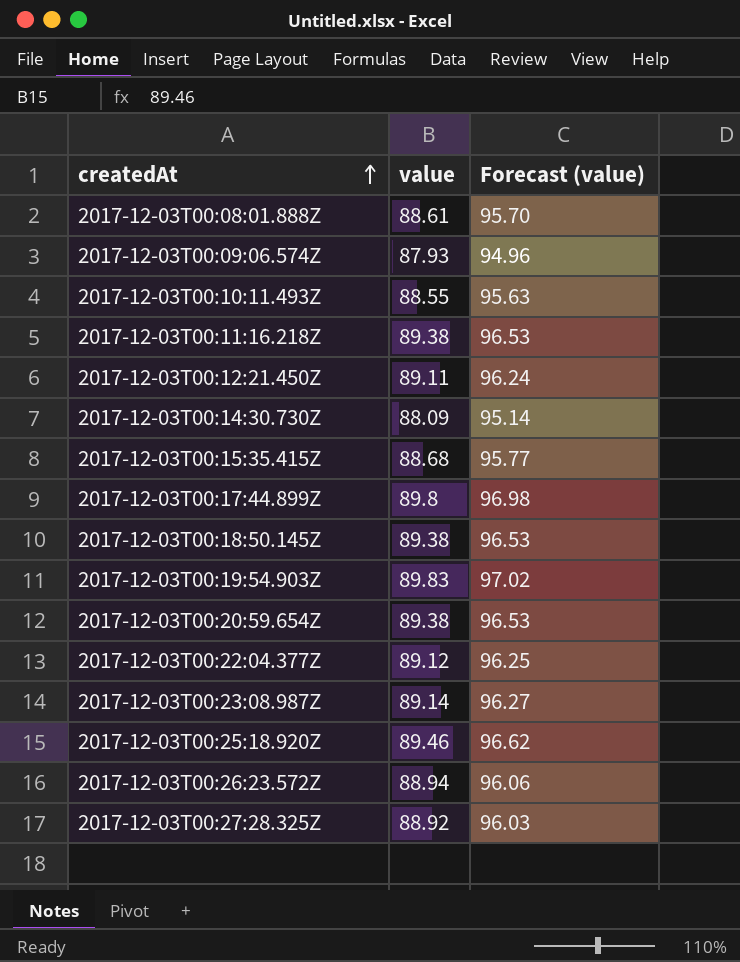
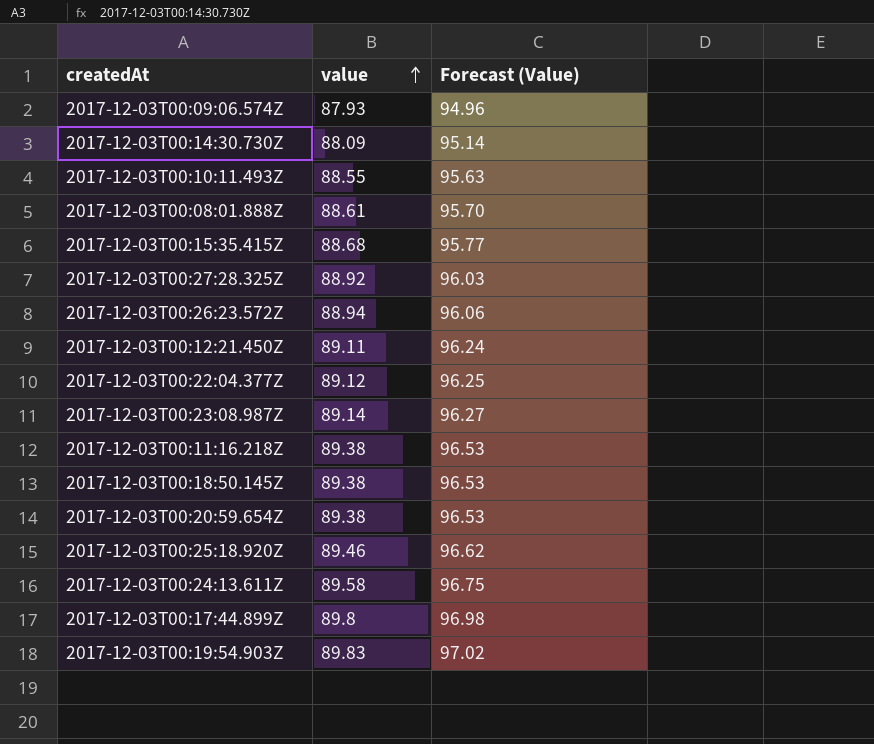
row order: createdAt ascending -> value ascending
column name: Forecast (value) -> Forecast (Value)
row 2017-12-03T00:24:13.611Z: none -> 89.58 | 96.75

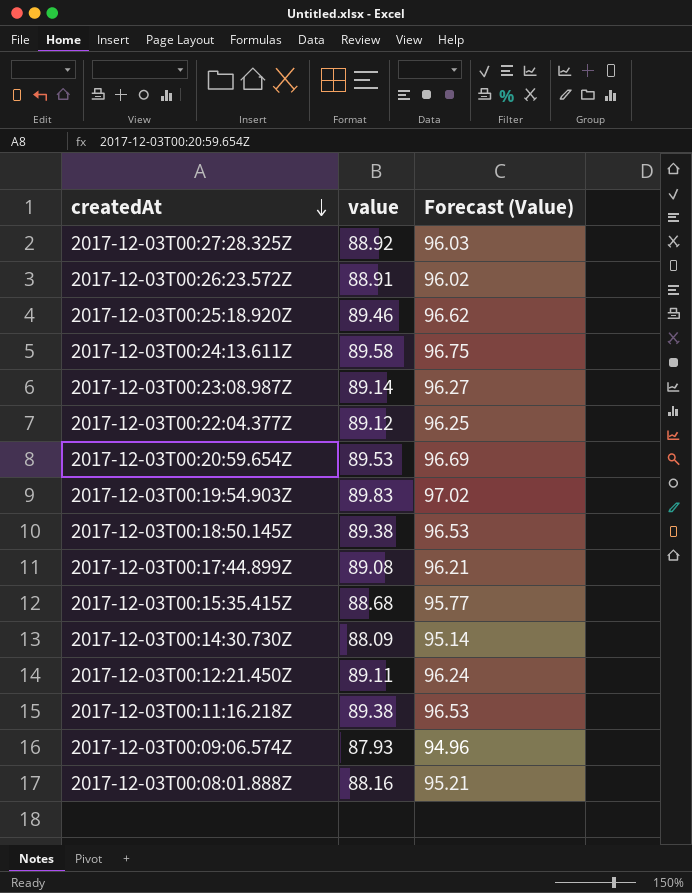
row order: value ascending -> createdAt descending
row 2017-12-03T00:10:11.493Z: 88.55 | 95.63 -> none
2017-12-03T00:26:23.572Z | value: 88.94 -> 88.91
2017-12-03T00:26:23.572Z | Forecast (Value): 96.06 -> 96.02
2017-12-03T00:20:59.654Z | value: 89.38 -> 89.53
2017-12-03T00:20:59.654Z | Forecast (Value): 96.53 -> 96.69
2017-12-03T00:17:44.899Z | value: 89.8 -> 89.08
2017-12-03T00:17:44.899Z | Forecast (Value): 96.98 -> 96.21
2017-12-03T00:08:01.888Z | value: 88.61 -> 88.16
2017-12-03T00:08:01.888Z | Forecast (Value): 95.70 -> 95.21

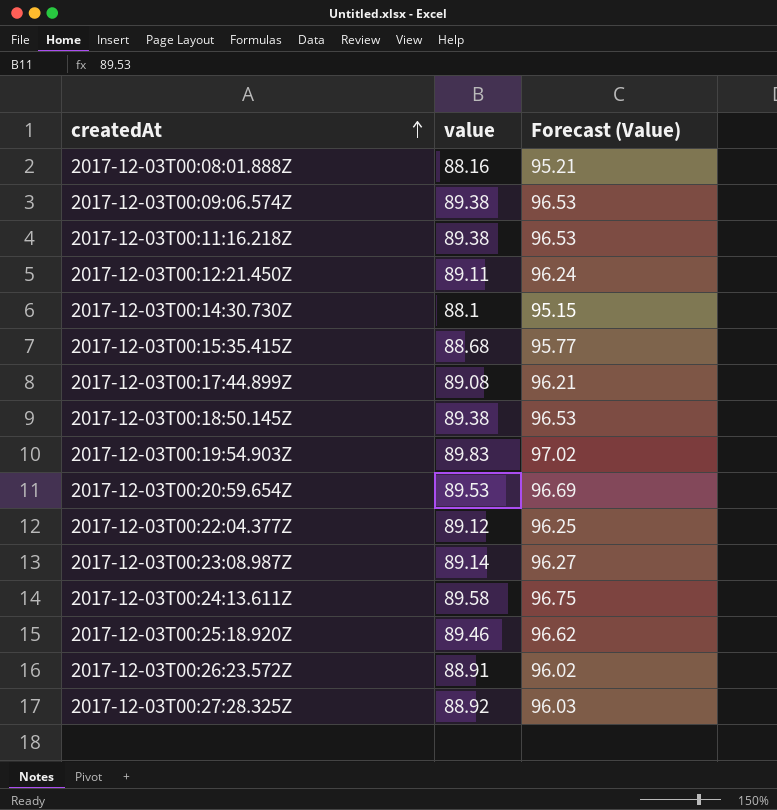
row order: createdAt descending -> createdAt ascending
2017-12-03T00:09:06.574Z | value: 87.93 -> 89.38
2017-12-03T00:09:06.574Z | Forecast (Value): 94.96 -> 96.53
2017-12-03T00:14:30.730Z | value: 88.09 -> 88.1
2017-12-03T00:14:30.730Z | Forecast (Value): 95.14 -> 95.15

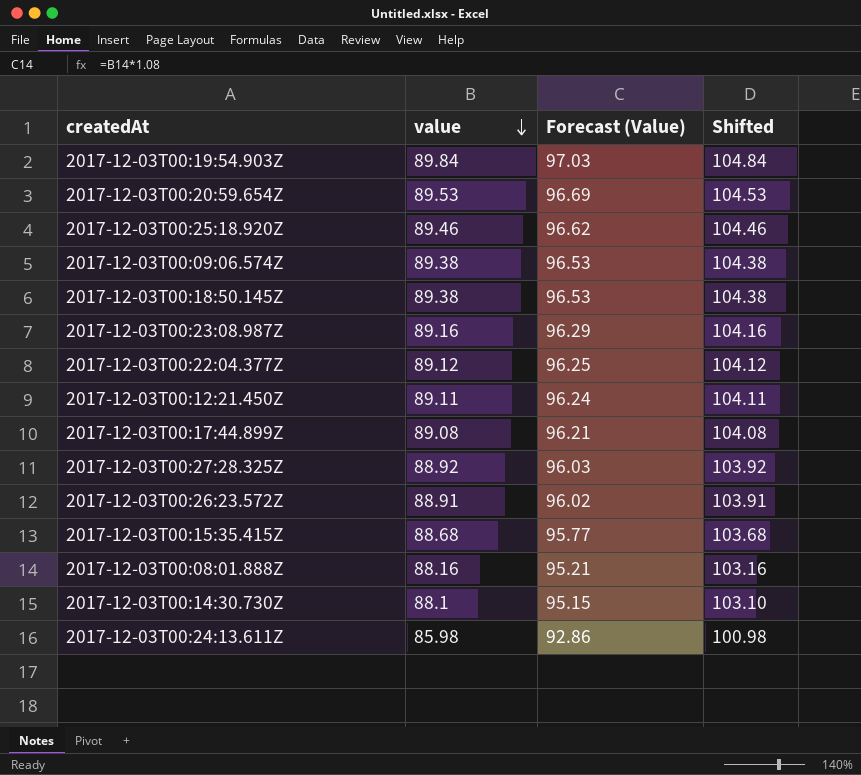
row order: createdAt ascending -> value descending
column Shifted | formula: none -> [value] + 15
row 2017-12-03T00:11:16.218Z: 89.38 | 96.53 -> none
2017-12-03T00:19:54.903Z | value: 89.83 -> 89.84
2017-12-03T00:19:54.903Z | Forecast (Value): 97.02 -> 97.03
2017-12-03T00:23:08.987Z | value: 89.14 -> 89.16
2017-12-03T00:23:08.987Z | Forecast (Value): 96.27 -> 96.29
2017-12-03T00:24:13.611Z | value: 89.58 -> 85.98
2017-12-03T00:24:13.611Z | Forecast (Value): 96.75 -> 92.86

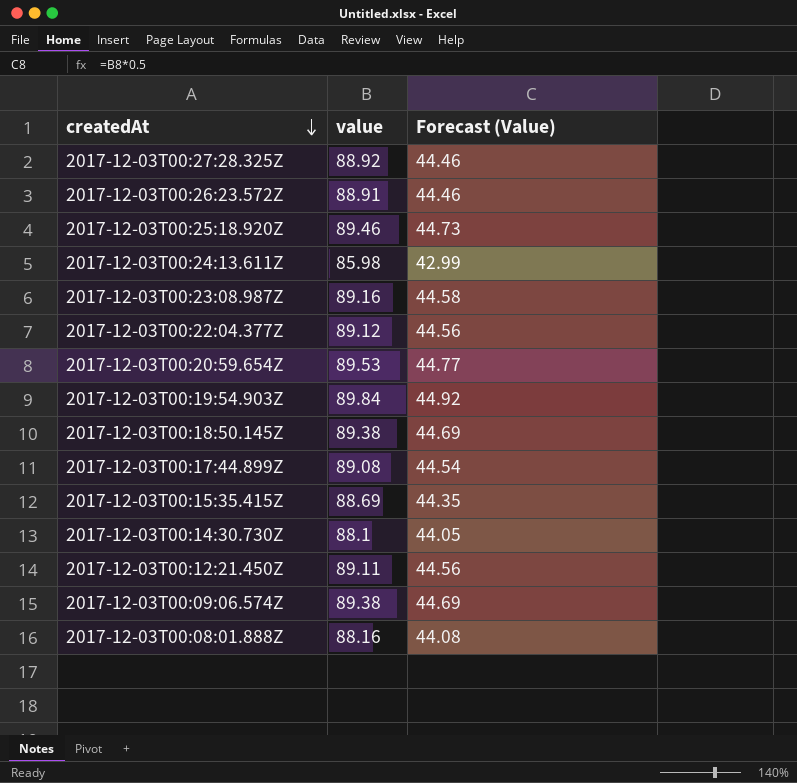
row order: value descending -> createdAt descending
column Shifted | formula: [value] + 15 -> none
column Forecast (Value) | formula: [value] * 1.08 -> [value] * 0.5
2017-12-03T00:15:35.415Z | value: 88.68 -> 88.69

